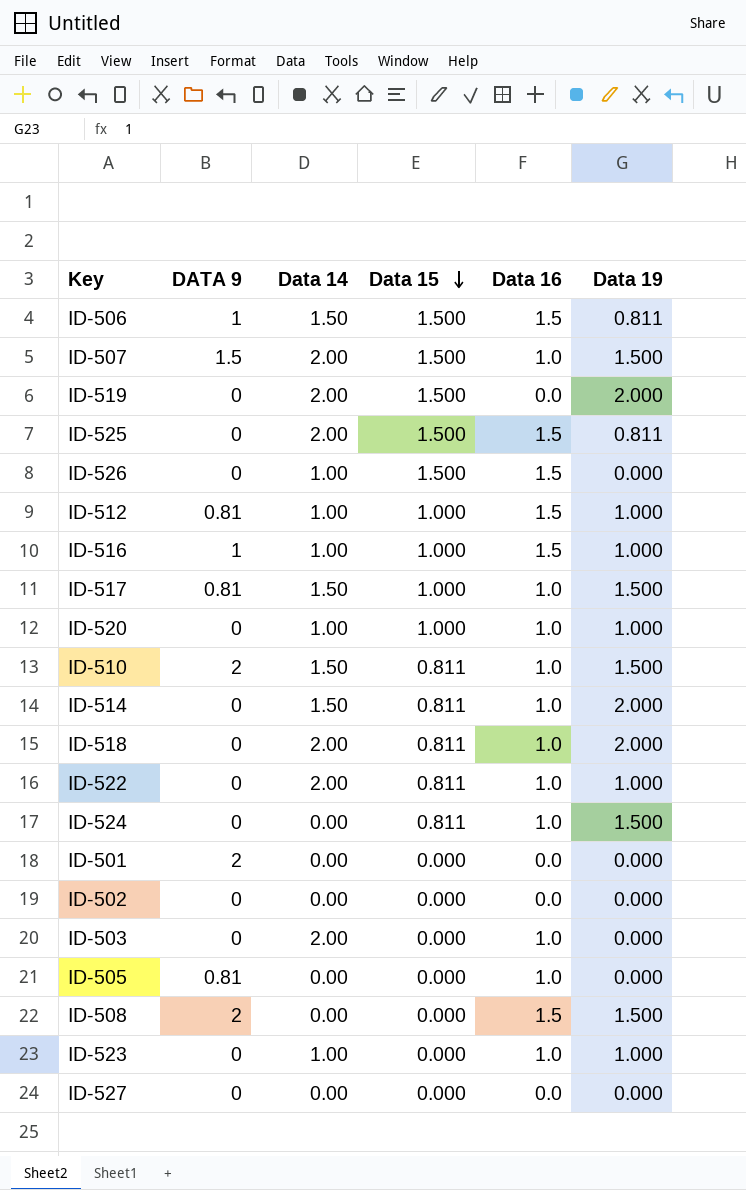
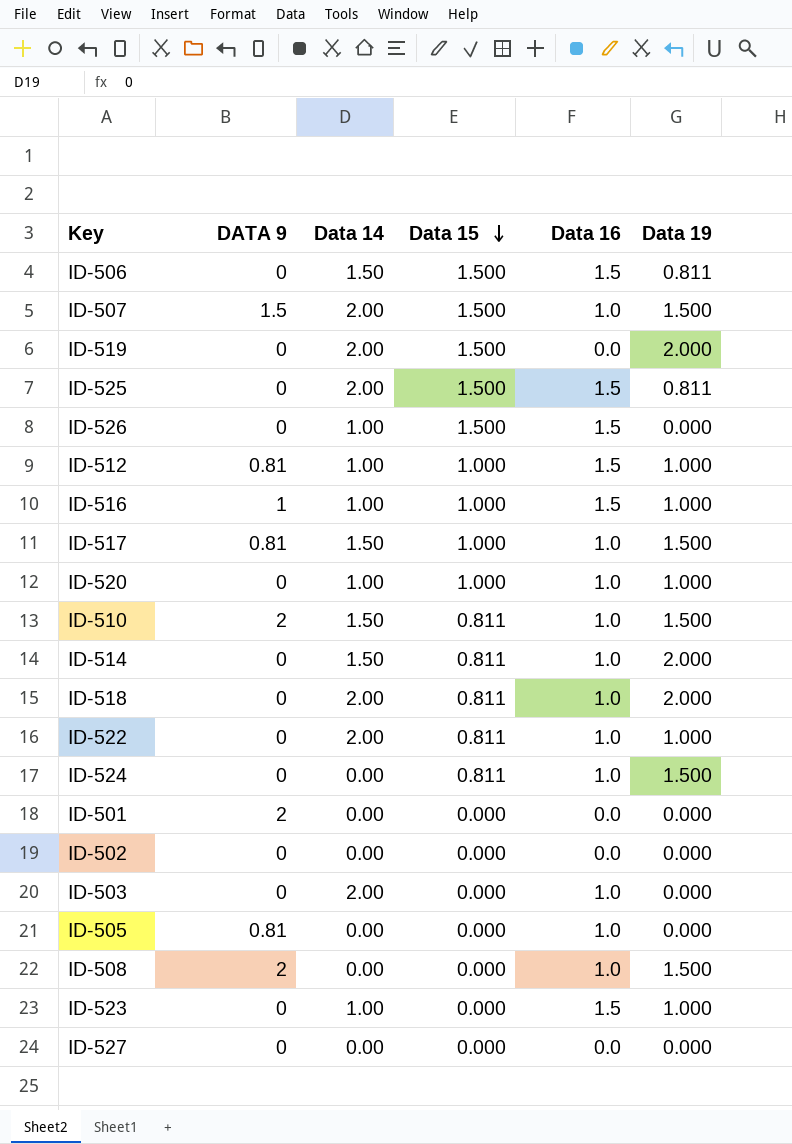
ID-506 | DATA 9: 1 -> 0
ID-508 | Data 16: 1.5 -> 1.0
ID-523 | Data 16: 1.0 -> 1.5

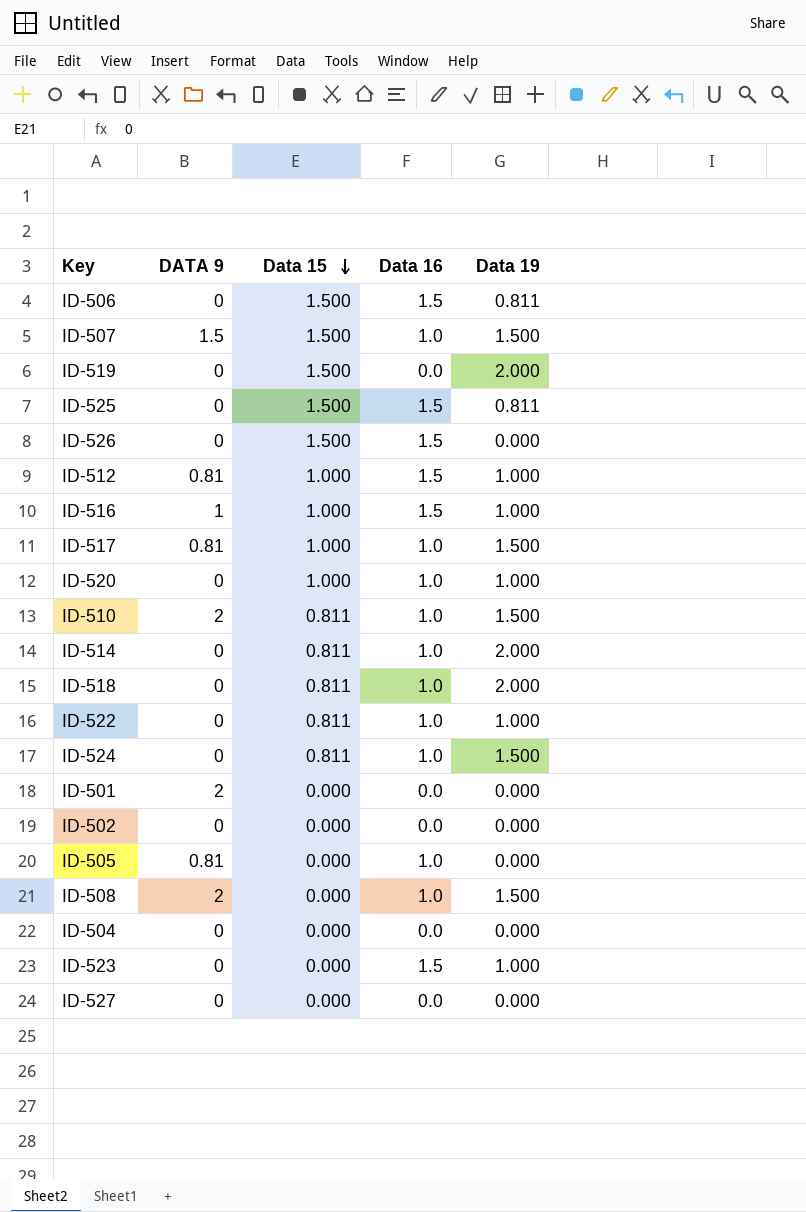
column Data 14 | position: 3 -> none
row ID-503: 0 | 2.00 | 0.000 | 1.0 | 0.000 -> none
row ID-504: none -> 0 | 0.000 | 0.0 | 0.000

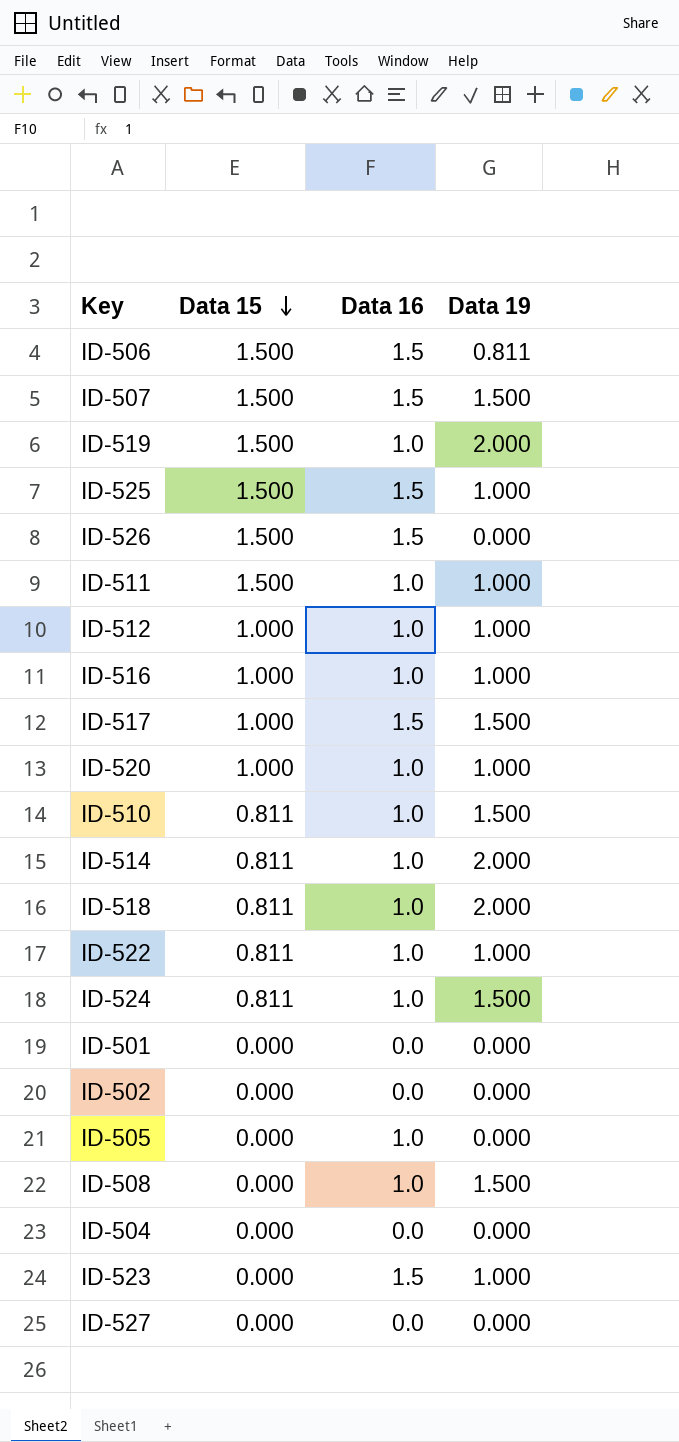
column DATA 9 | position: 2 -> none
ID-507 | Data 16: 1.0 -> 1.5
ID-519 | Data 16: 0.0 -> 1.0
ID-525 | Data 19: 0.811 -> 1.000
row ID-511: none -> 1.500 | 1.0 | 1.000
ID-512 | Data 16: 1.5 -> 1.0
ID-516 | Data 16: 1.5 -> 1.0
ID-517 | Data 16: 1.0 -> 1.5

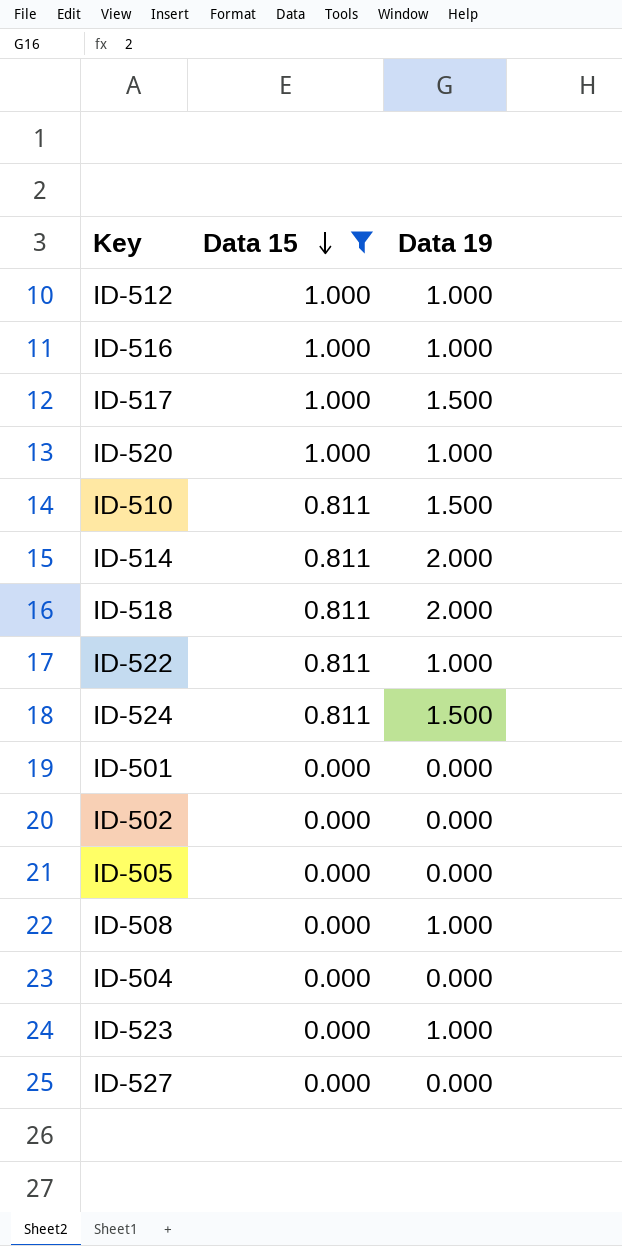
filter: none -> Data 15 != 1.500
column Data 16 | position: 3 -> none
ID-508 | Data 19: 1.500 -> 1.000

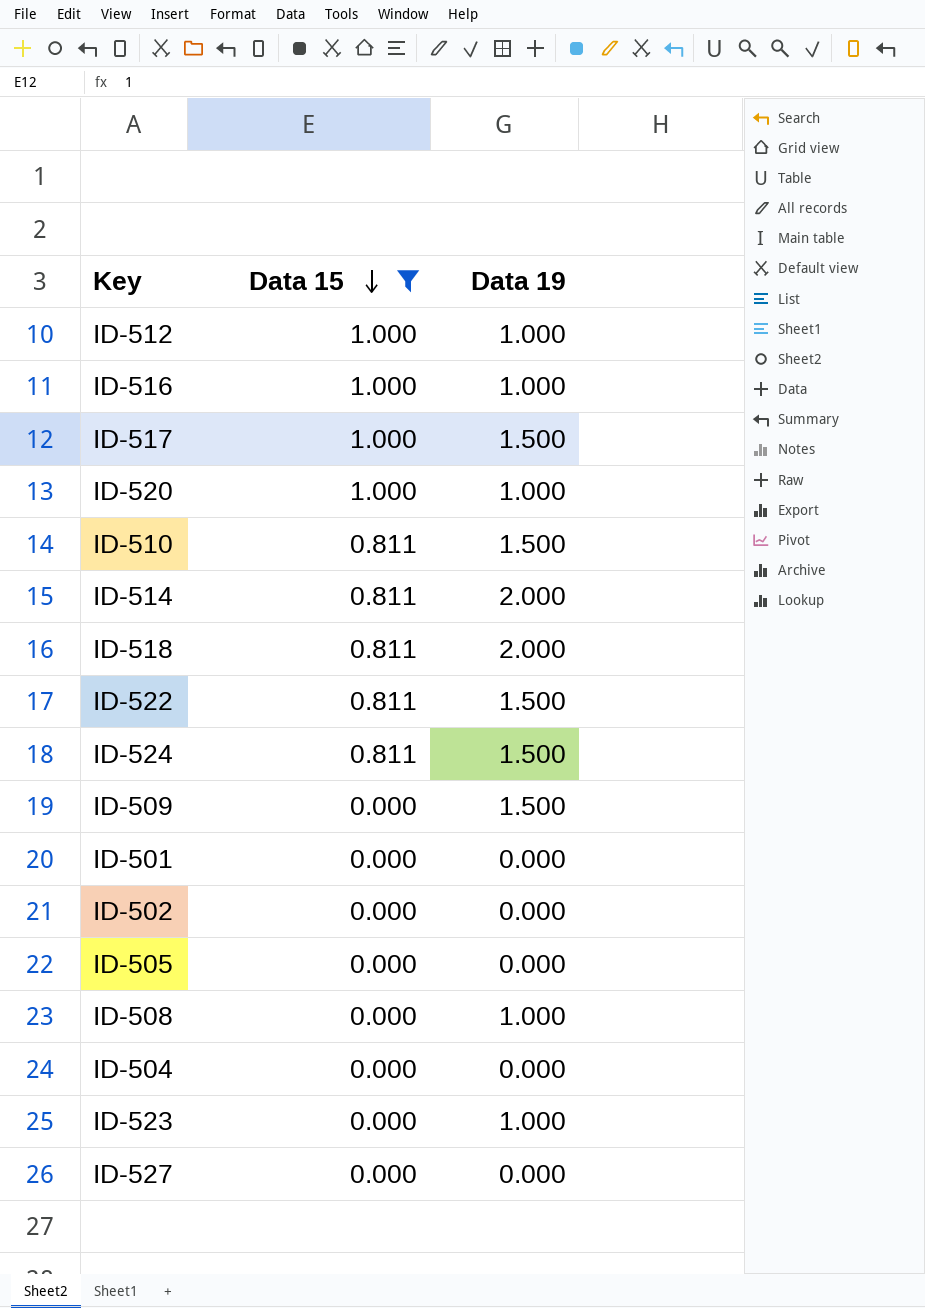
ID-522 | Data 19: 1.000 -> 1.500
row ID-509: none -> 0.000 | 1.500

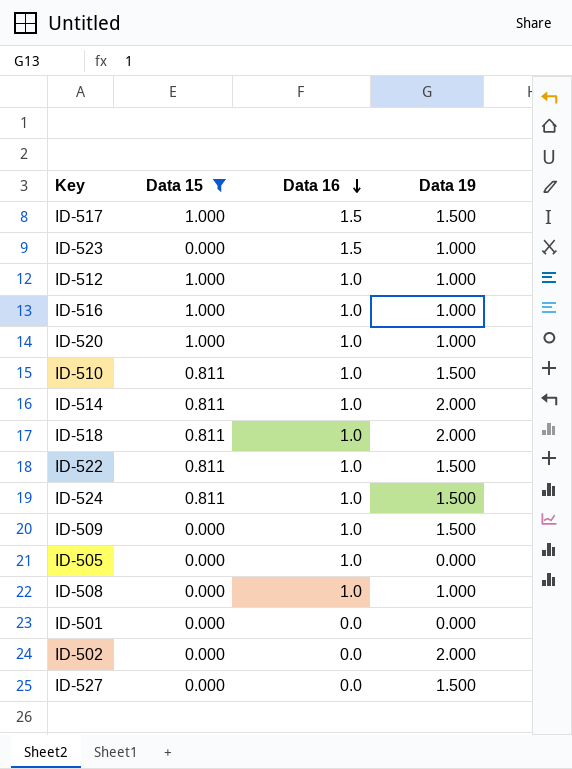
row order: Data 15 descending -> Data 16 descending
column Data 16 | position: none -> 3
row ID-504: 0.000 | 0.000 -> none
ID-502 | Data 19: 0.000 -> 2.000
ID-527 | Data 19: 0.000 -> 1.500

